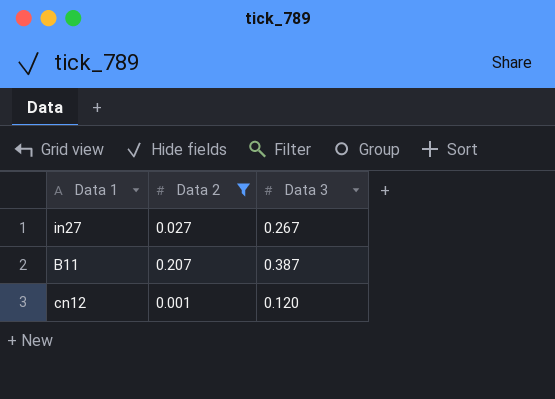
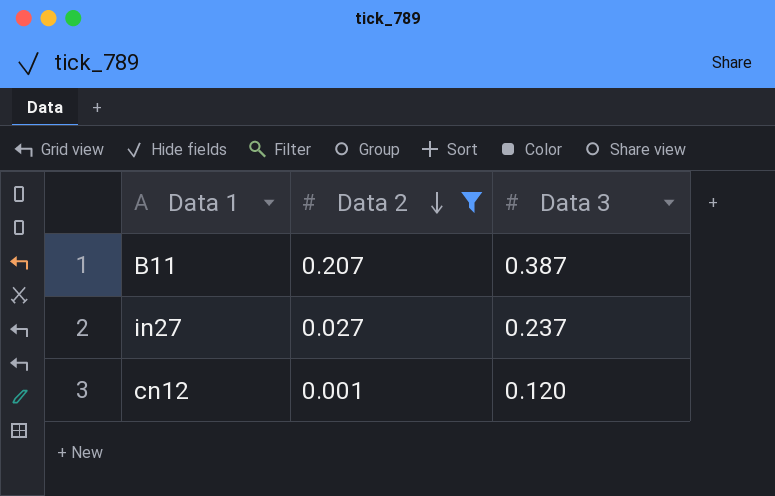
row order: none -> Data 2 descending
in27 | Data 3: 0.267 -> 0.237

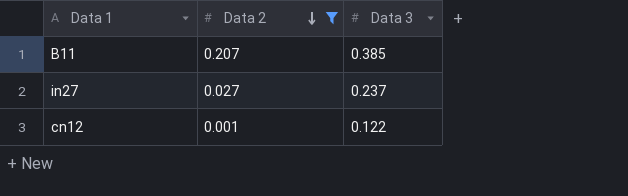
B11 | Data 3: 0.387 -> 0.385
cn12 | Data 3: 0.120 -> 0.122

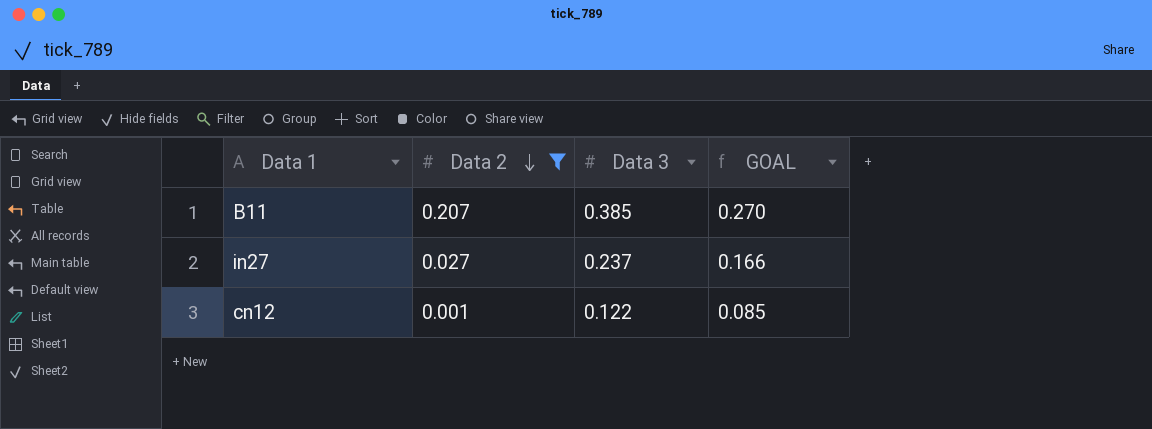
column GOAL | formula: none -> [Data 3] * 0.7

